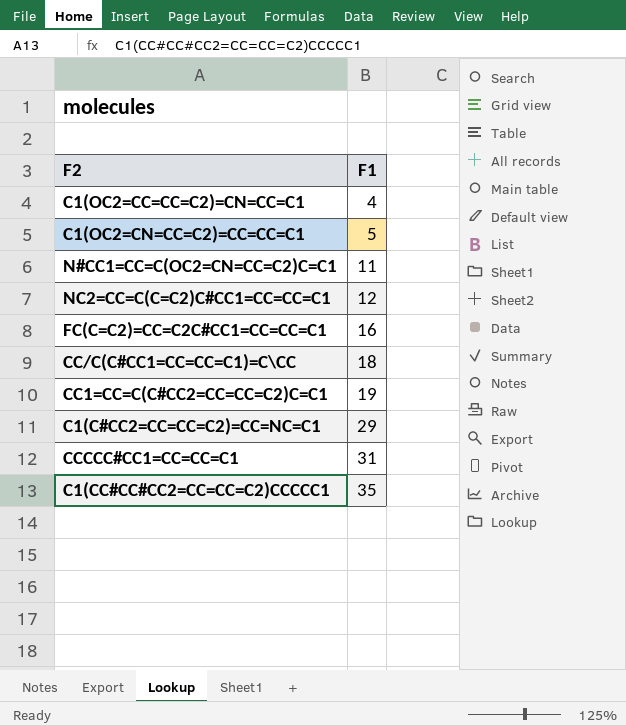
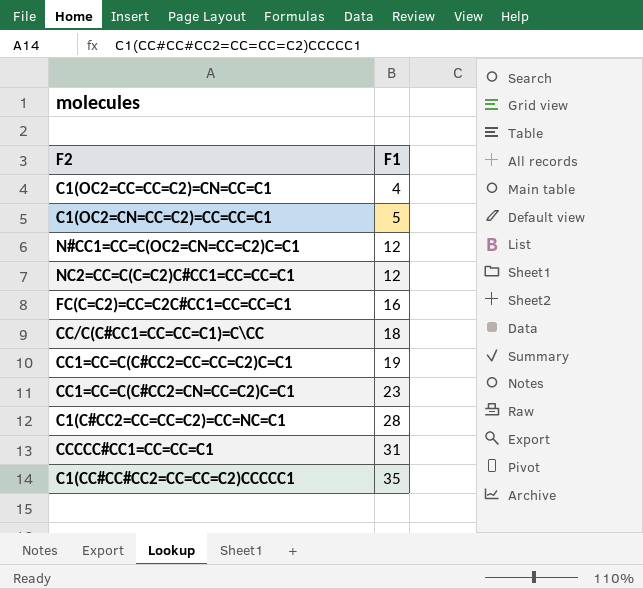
N#CC1=CC=C(OC2=CN=CC=C2)C=C1 | F1: 11 -> 12
row CC1=CC=C(C#CC2=CN=CC=C2)C=C1: none -> 23
C1(C#CC2=CC=CC=C2)=CC=NC=C1 | F1: 29 -> 28

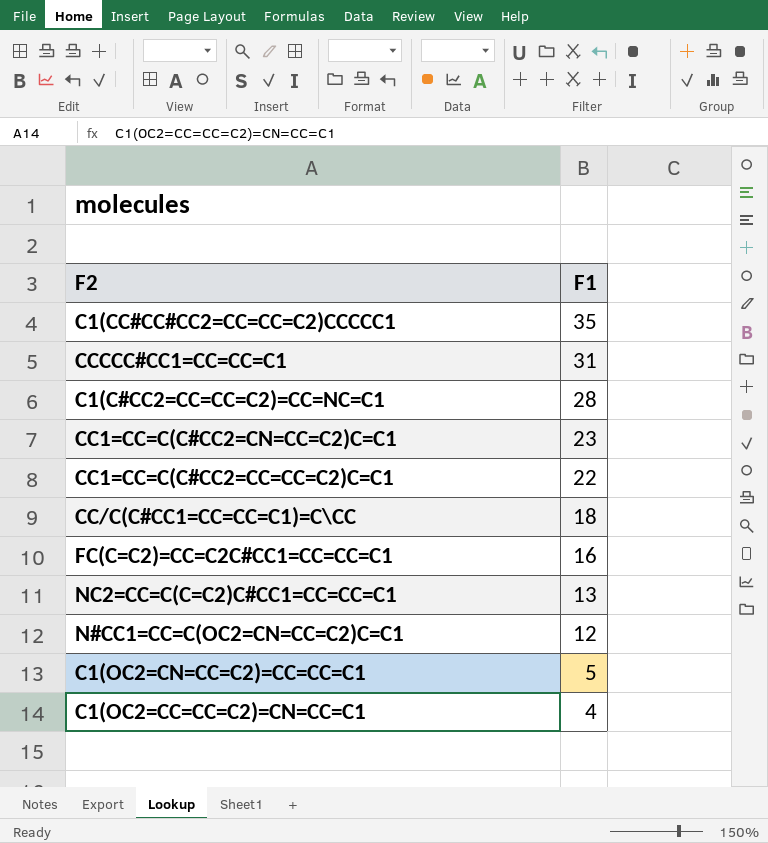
row order: F1 ascending -> F1 descending
CC1=CC=C(C#CC2=CC=CC=C2)C=C1 | F1: 19 -> 22
NC2=CC=C(C=C2)C#CC1=CC=CC=C1 | F1: 12 -> 13

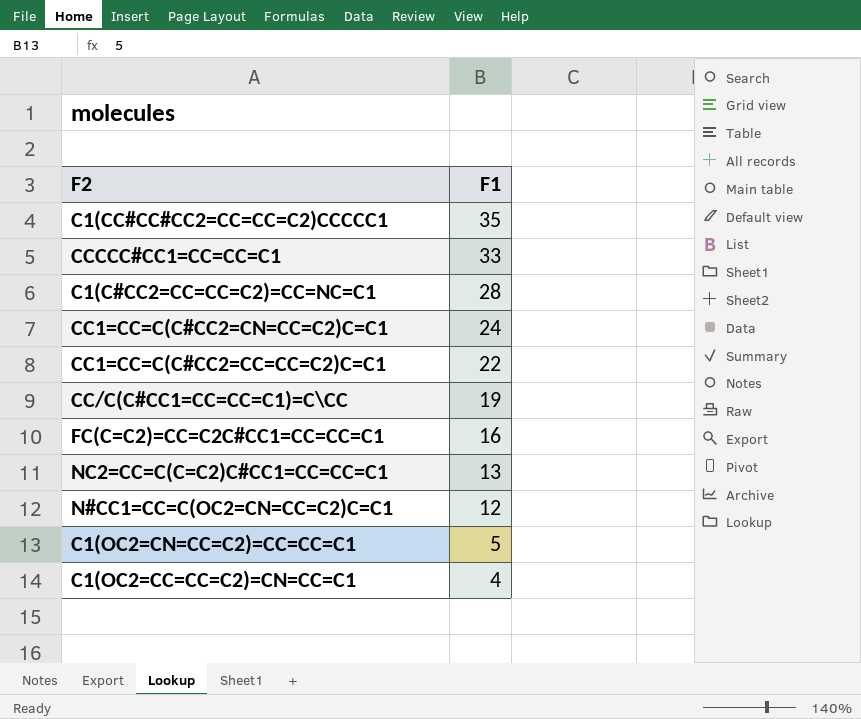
CCCCC#CC1=CC=CC=C1 | F1: 31 -> 33
CC1=CC=C(C#CC2=CN=CC=C2)C=C1 | F1: 23 -> 24
CC/C(C#CC1=CC=CC=C1)=C\CC | F1: 18 -> 19

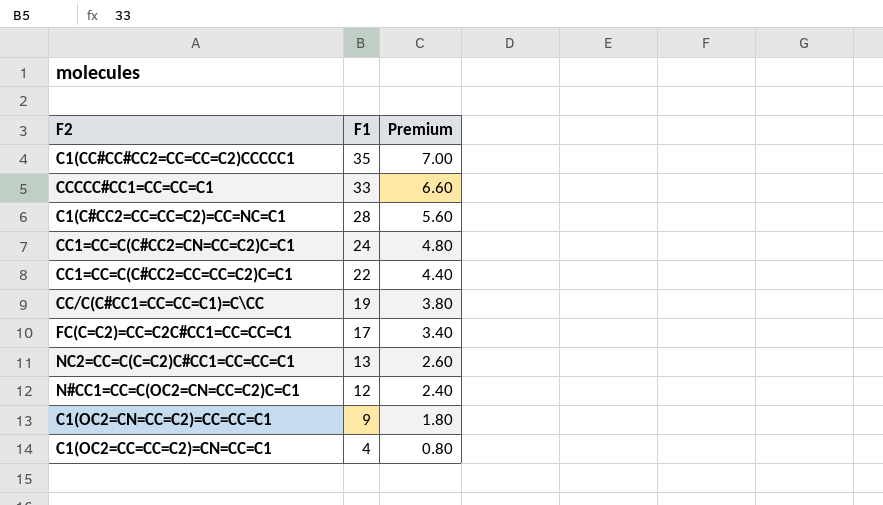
column Premium | formula: none -> [F1] * 0.2
FC(C=C2)=CC=C2C#CC1=CC=CC=C1 | F1: 16 -> 17
C1(OC2=CN=CC=C2)=CC=CC=C1 | F1: 5 -> 9

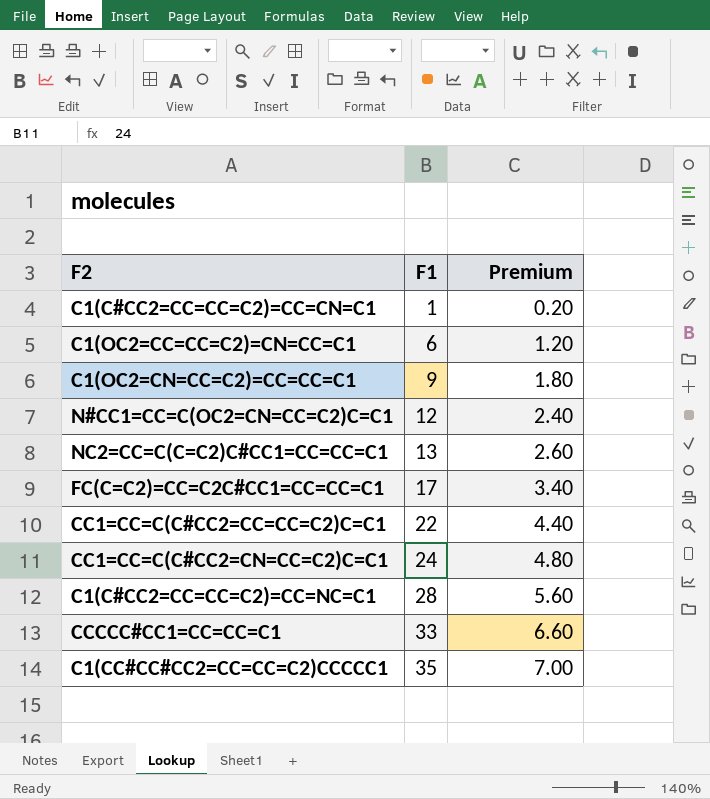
row order: F1 descending -> F1 ascending
row CC/C(C#CC1=CC=CC=C1)=C\CC: 19 | 3.80 -> none
row C1(C#CC2=CC=CC=C2)=CC=CN=C1: none -> 1 | 0.20
C1(OC2=CC=CC=C2)=CN=CC=C1 | F1: 4 -> 6
C1(OC2=CC=CC=C2)=CN=CC=C1 | Premium: 0.80 -> 1.20

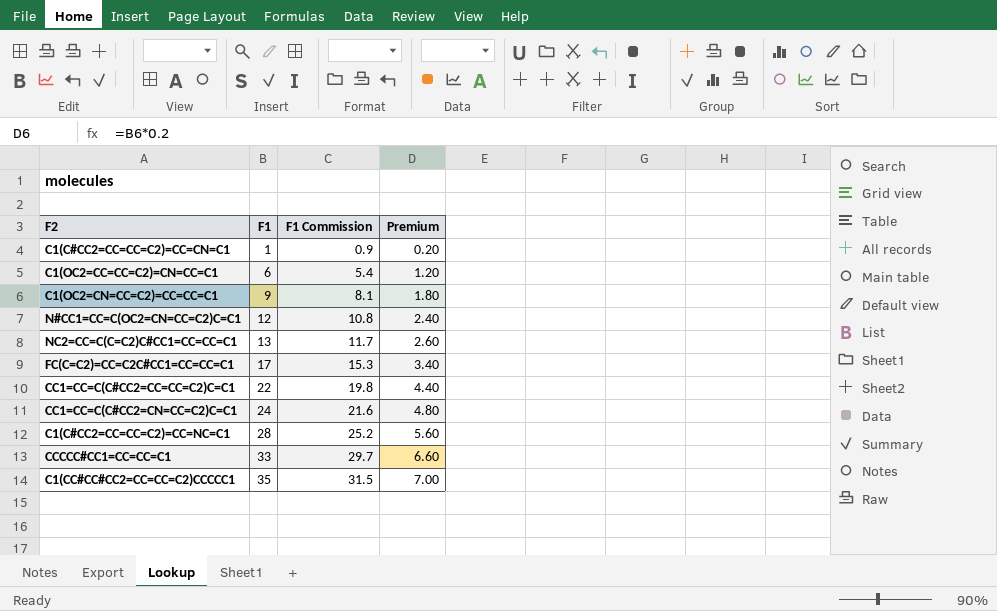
column F1 Commission | formula: none -> [F1] * 0.9

